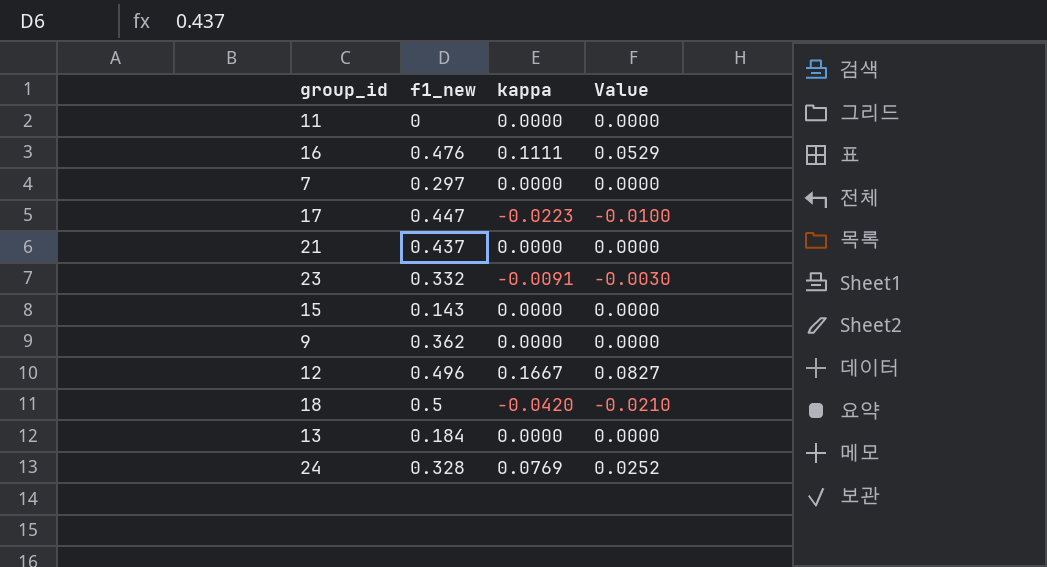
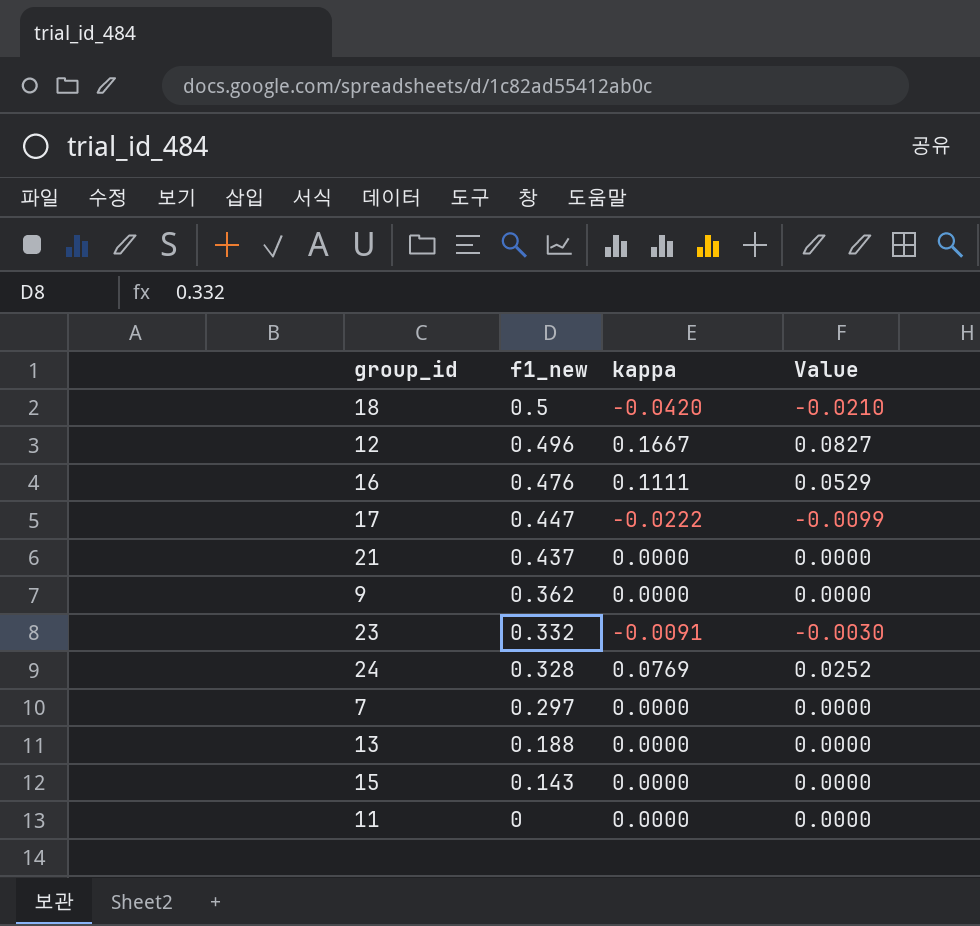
row order: none -> f1_new descending
17 | kappa: -0.0223 -> -0.0222
17 | Value: -0.0100 -> -0.0099
13 | f1_new: 0.184 -> 0.188

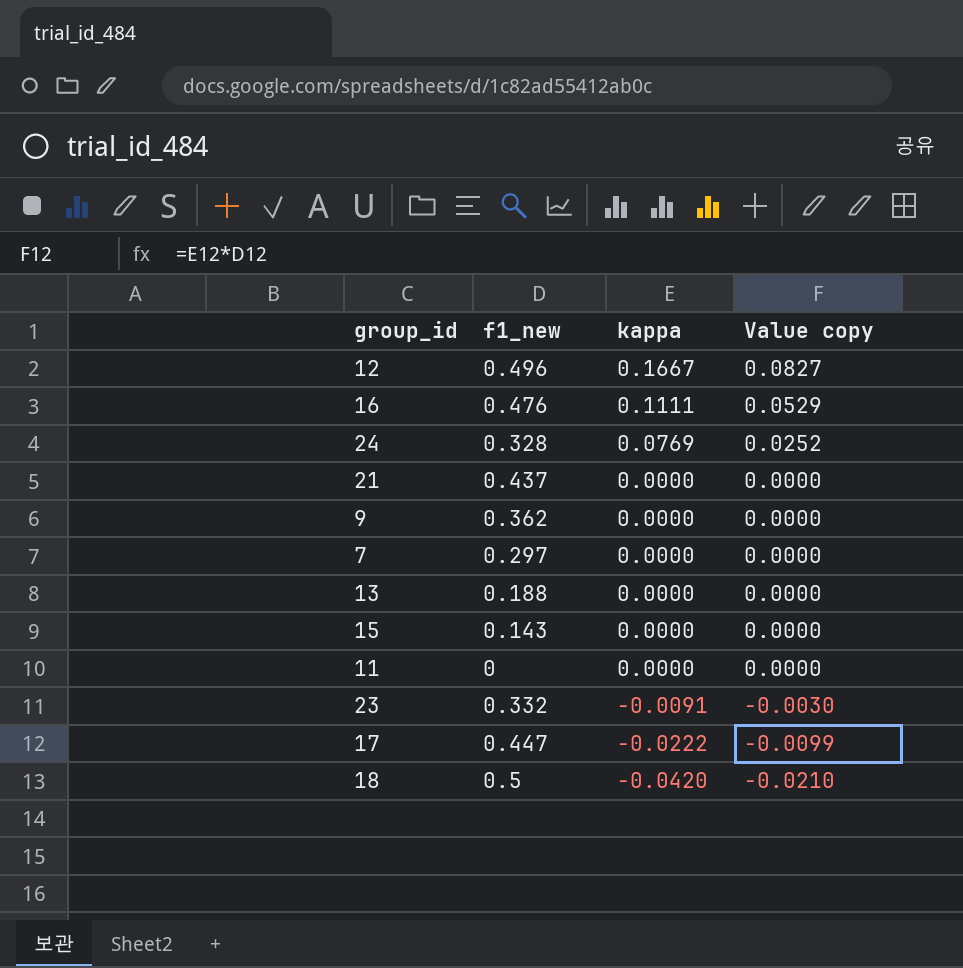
row order: f1_new descending -> kappa descending
column name: Value -> Value copy

